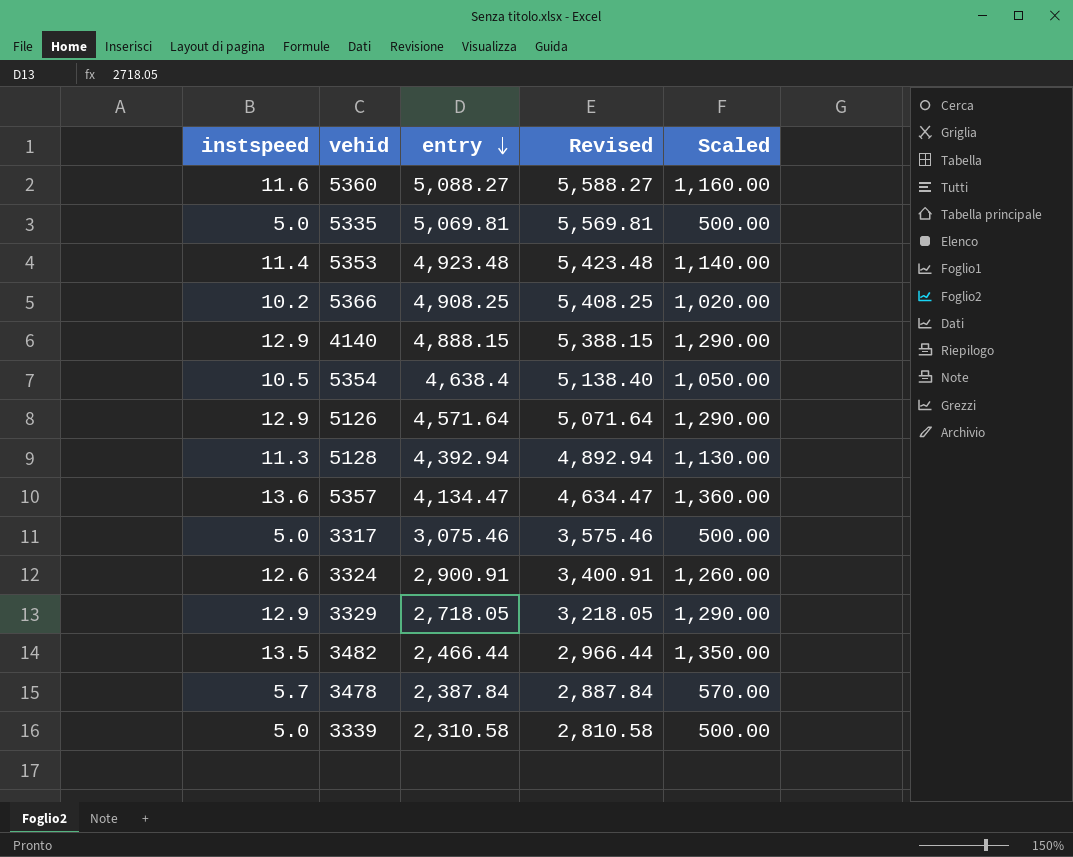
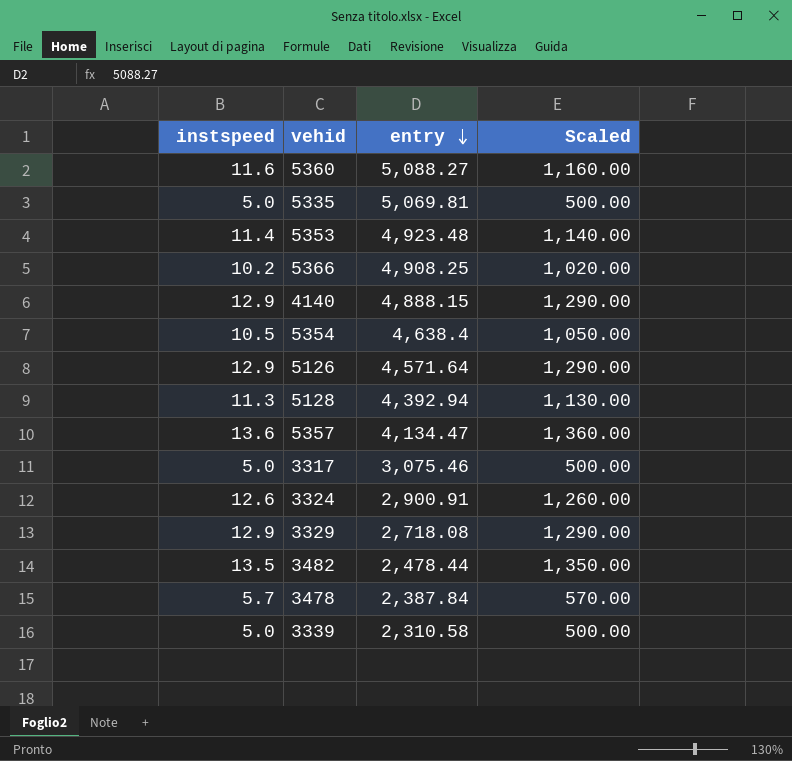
column Revised | formula: [entry] + 500 -> none
3329 | entry: 2,718.05 -> 2,718.08
3482 | entry: 2,466.44 -> 2,478.44

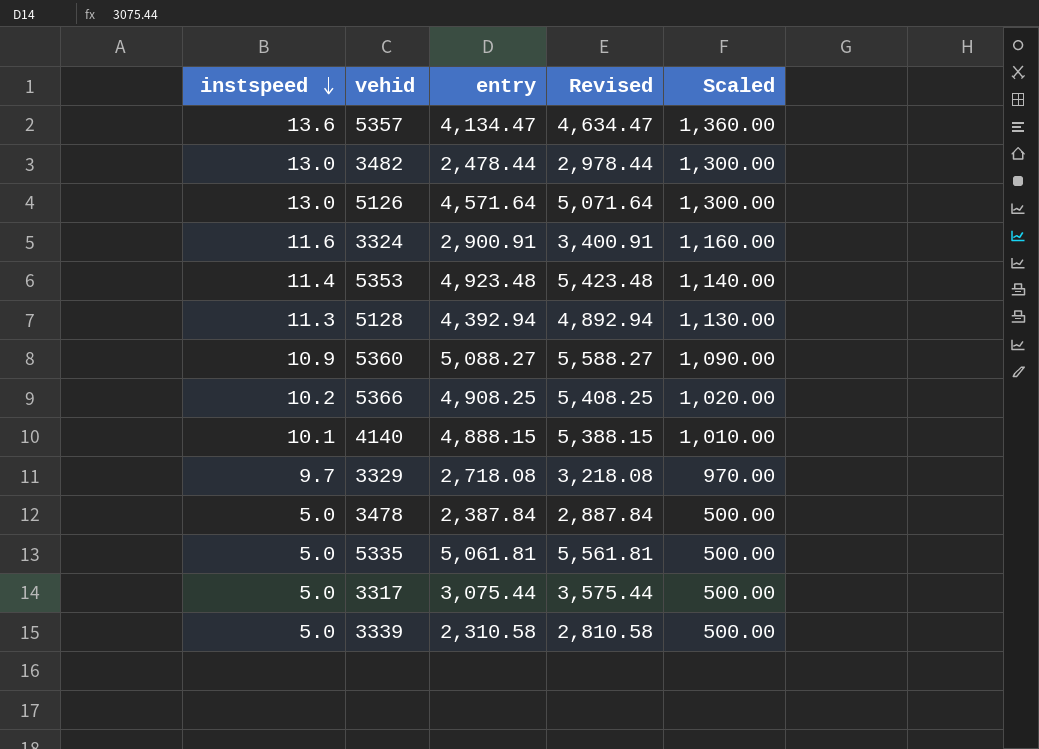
row order: entry descending -> instspeed descending
column Revised | formula: none -> [entry] + 500
row 5354: 10.5 | 4,638.4 | 1,050.00 -> none
3482 | instspeed: 13.5 -> 13.0
3482 | Scaled: 1,350.00 -> 1,300.00
5126 | instspeed: 12.9 -> 13.0
5126 | Scaled: 1,290.00 -> 1,300.00
3324 | instspeed: 12.6 -> 11.6
3324 | Scaled: 1,260.00 -> 1,160.00
5360 | instspeed: 11.6 -> 10.9
5360 | Scaled: 1,160.00 -> 1,090.00
4140 | instspeed: 12.9 -> 10.1
4140 | Scaled: 1,290.00 -> 1,010.00
3329 | instspeed: 12.9 -> 9.7
3329 | Scaled: 1,290.00 -> 970.00
3478 | instspeed: 5.7 -> 5.0
3478 | Scaled: 570.00 -> 500.00
5335 | entry: 5,069.81 -> 5,061.81
3317 | entry: 3,075.46 -> 3,075.44

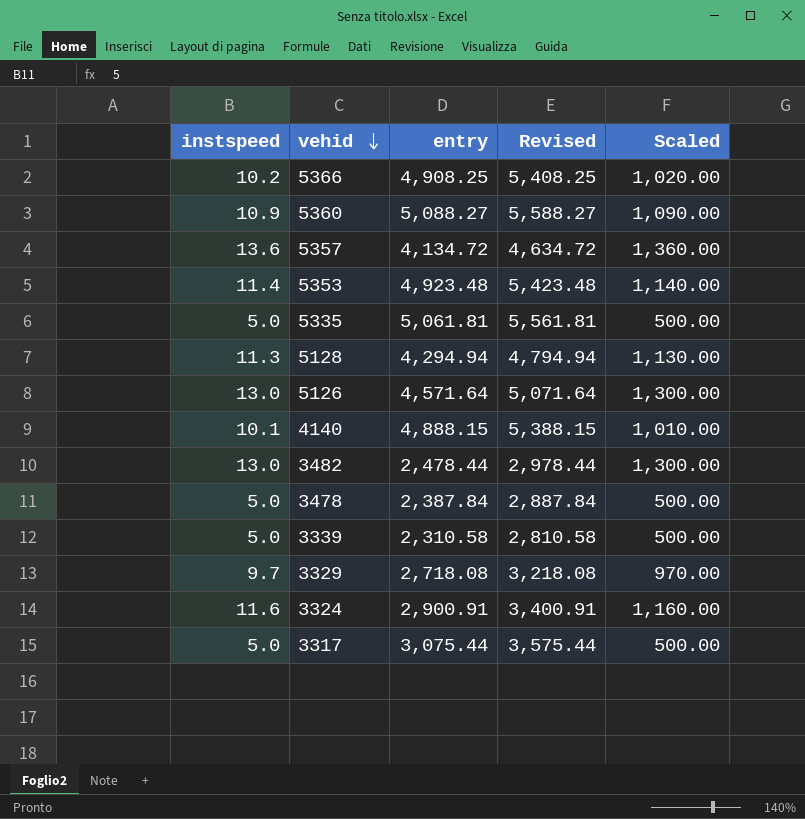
row order: instspeed descending -> vehid descending
5357 | entry: 4,134.47 -> 4,134.72
5357 | Revised: 4,634.47 -> 4,634.72
5128 | entry: 4,392.94 -> 4,294.94
5128 | Revised: 4,892.94 -> 4,794.94

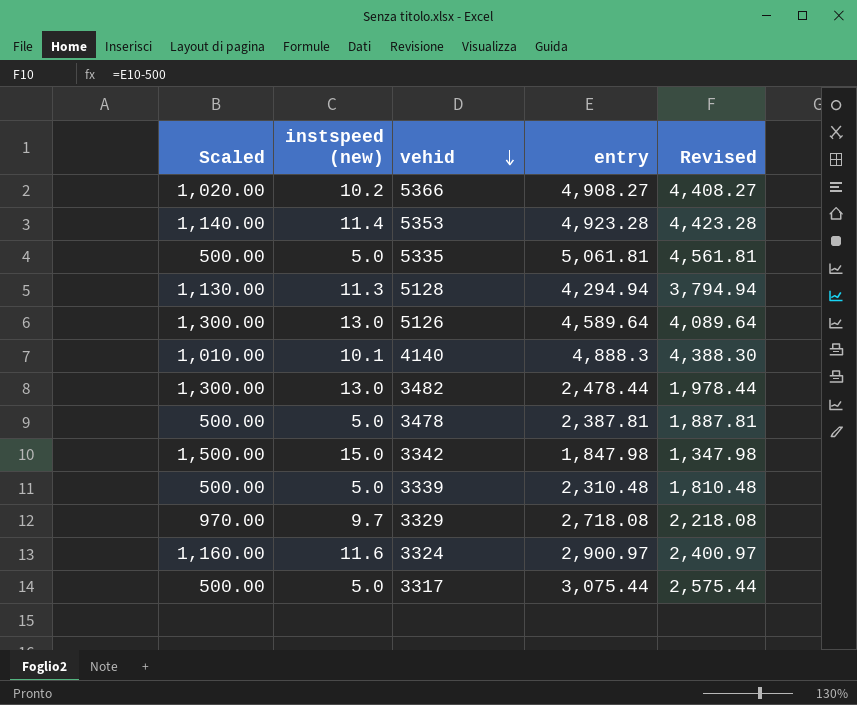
column Scaled | position: 5 -> 1
column name: instspeed -> instspeed (new)
column Revised | formula: [entry] + 500 -> [entry] - 500
row 5360: 10.9 | 5,088.27 | 5,588.27 | 1,090.00 -> none
row 5357: 13.6 | 4,134.72 | 4,634.72 | 1,360.00 -> none
5366 | entry: 4,908.25 -> 4,908.27
5353 | entry: 4,923.48 -> 4,923.28
5126 | entry: 4,571.64 -> 4,589.64
4140 | entry: 4,888.15 -> 4,888.3
3478 | entry: 2,387.84 -> 2,387.81
row 3342: none -> 1,500.00 | 15.0 | 1,847.98 | 1,347.98
3339 | entry: 2,310.58 -> 2,310.48
3324 | entry: 2,900.91 -> 2,900.97

